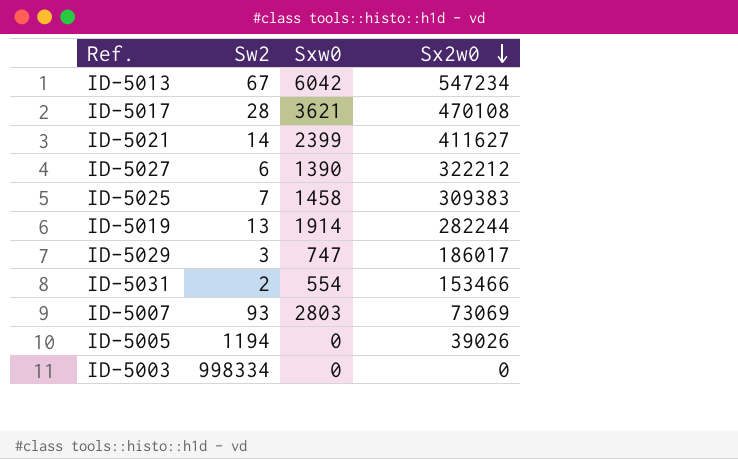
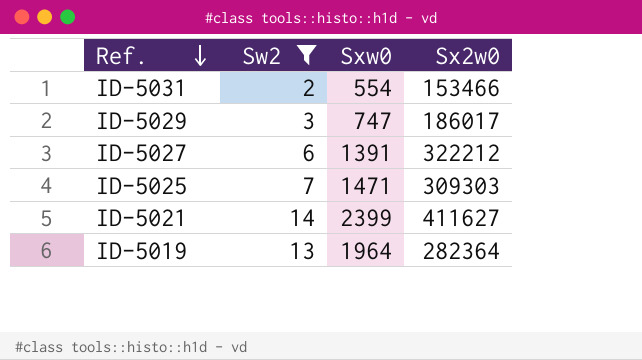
filter: none -> Sw2 <= 14
row order: Sx2w0 descending -> Ref. descending
ID-5027 | Sxw0: 1390 -> 1391
ID-5025 | Sxw0: 1458 -> 1471
ID-5025 | Sx2w0: 309383 -> 309303
ID-5019 | Sxw0: 1914 -> 1964
ID-5019 | Sx2w0: 282244 -> 282364

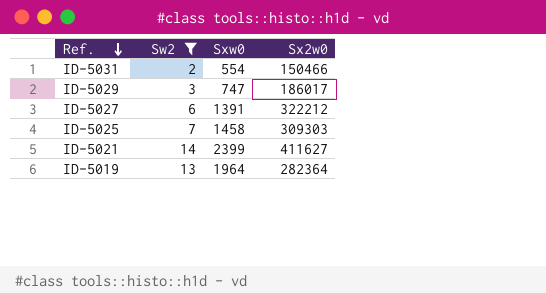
ID-5031 | Sx2w0: 153466 -> 150466
ID-5025 | Sxw0: 1471 -> 1458

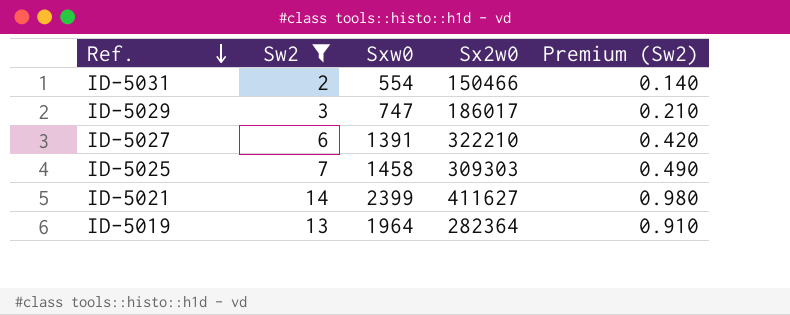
column Premium (Sw2) | formula: none -> [Sw2] * 0.07
ID-5027 | Sx2w0: 322212 -> 322210

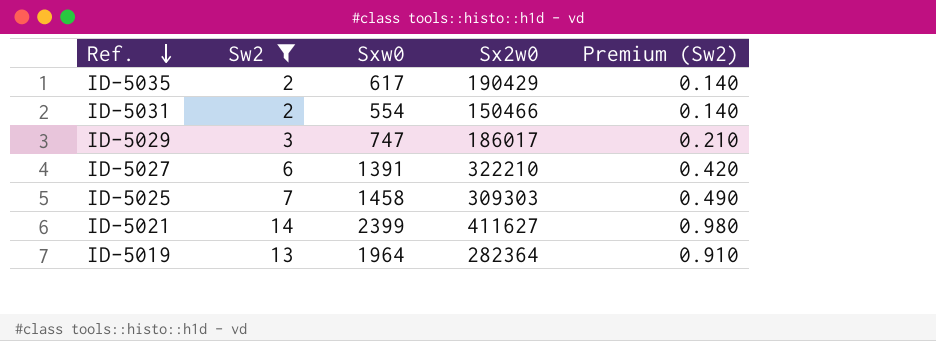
row ID-5035: none -> 2 | 617 | 190429 | 0.140

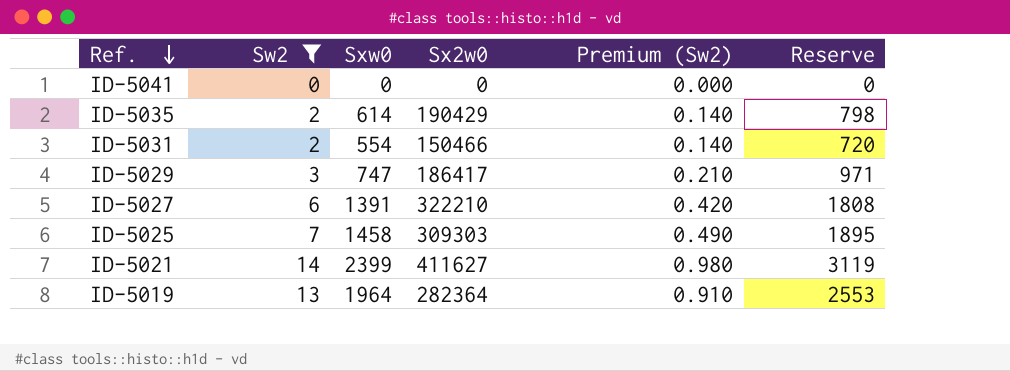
column Reserve | formula: none -> [Sxw0] * 1.3
row ID-5041: none -> 0 | 0 | 0 | 0.000 | 0
ID-5035 | Sxw0: 617 -> 614
ID-5029 | Sx2w0: 186017 -> 186417

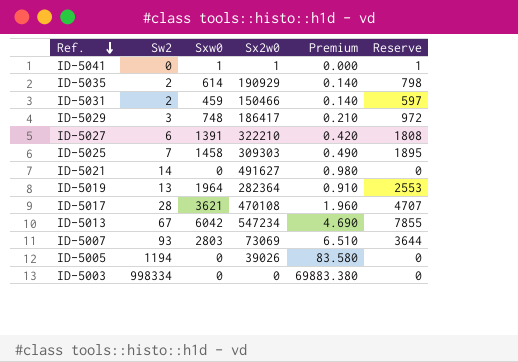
filter: Sw2 <= 14 -> none
column name: Premium (Sw2) -> Premium
ID-5041 | Sxw0: 0 -> 1
ID-5041 | Sx2w0: 0 -> 1
ID-5041 | Reserve: 0 -> 1
ID-5035 | Sx2w0: 190429 -> 190929
ID-5031 | Sxw0: 554 -> 459
ID-5031 | Reserve: 720 -> 597
ID-5029 | Sxw0: 747 -> 748
ID-5029 | Reserve: 971 -> 972
ID-5021 | Sxw0: 2399 -> 0
ID-5021 | Sx2w0: 411627 -> 491627
ID-5021 | Reserve: 3119 -> 0

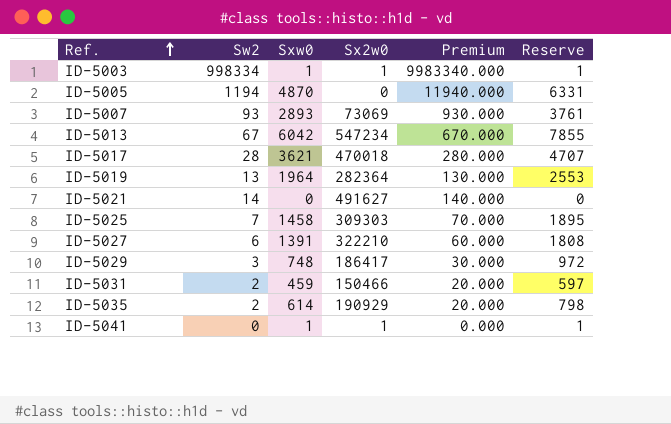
row order: Ref. descending -> Ref. ascending
column Premium | formula: [Sw2] * 0.07 -> [Sw2] * 10
ID-5003 | Sxw0: 0 -> 1
ID-5003 | Sx2w0: 0 -> 1
ID-5003 | Reserve: 0 -> 1
ID-5005 | Sxw0: 0 -> 4870
ID-5005 | Sx2w0: 39026 -> 0
ID-5005 | Reserve: 0 -> 6331
ID-5007 | Sxw0: 2803 -> 2893
ID-5007 | Reserve: 3644 -> 3761
ID-5017 | Sx2w0: 470108 -> 470018

